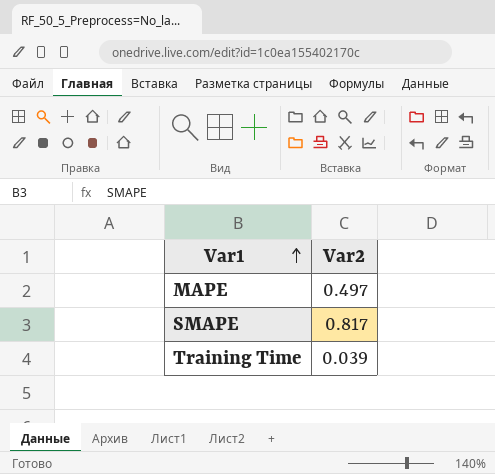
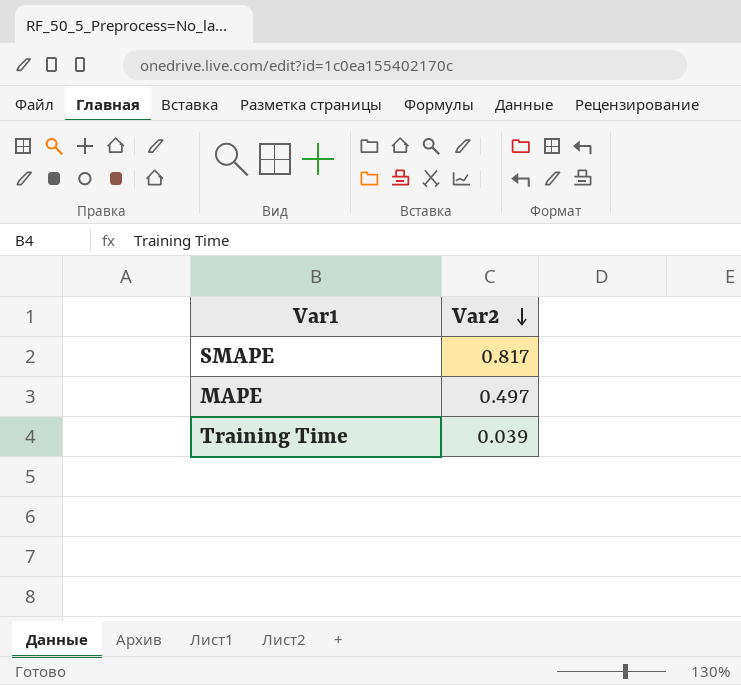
row order: Var1 ascending -> Var2 descending

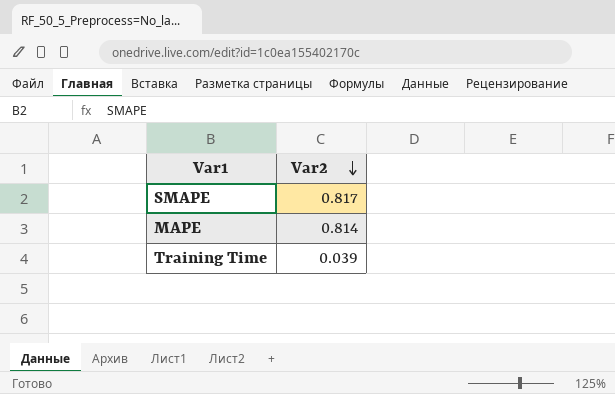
MAPE | Var2: 0.497 -> 0.814

